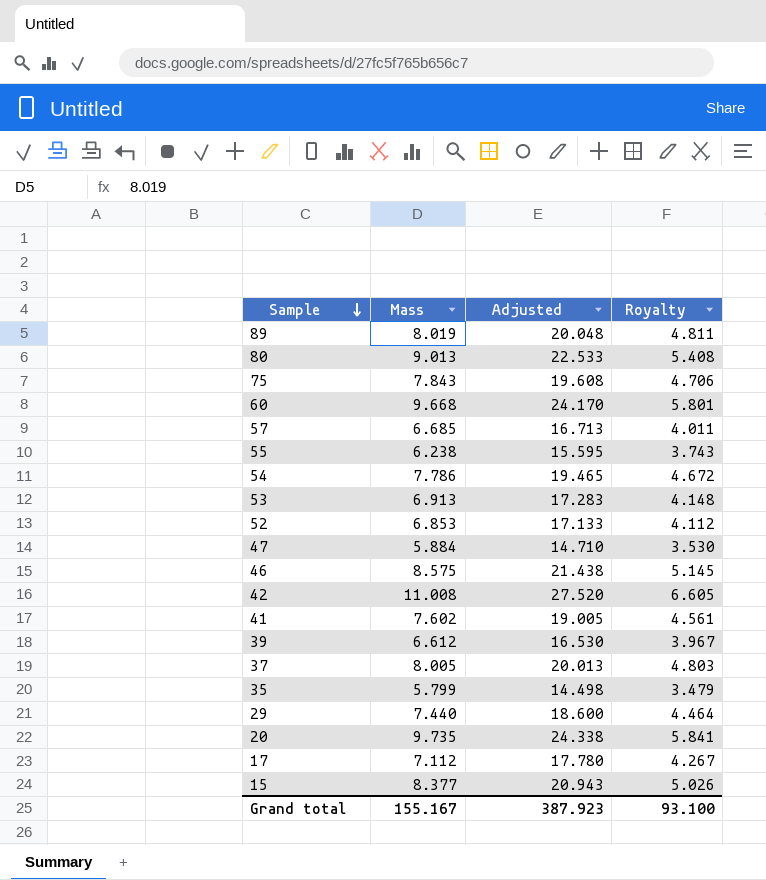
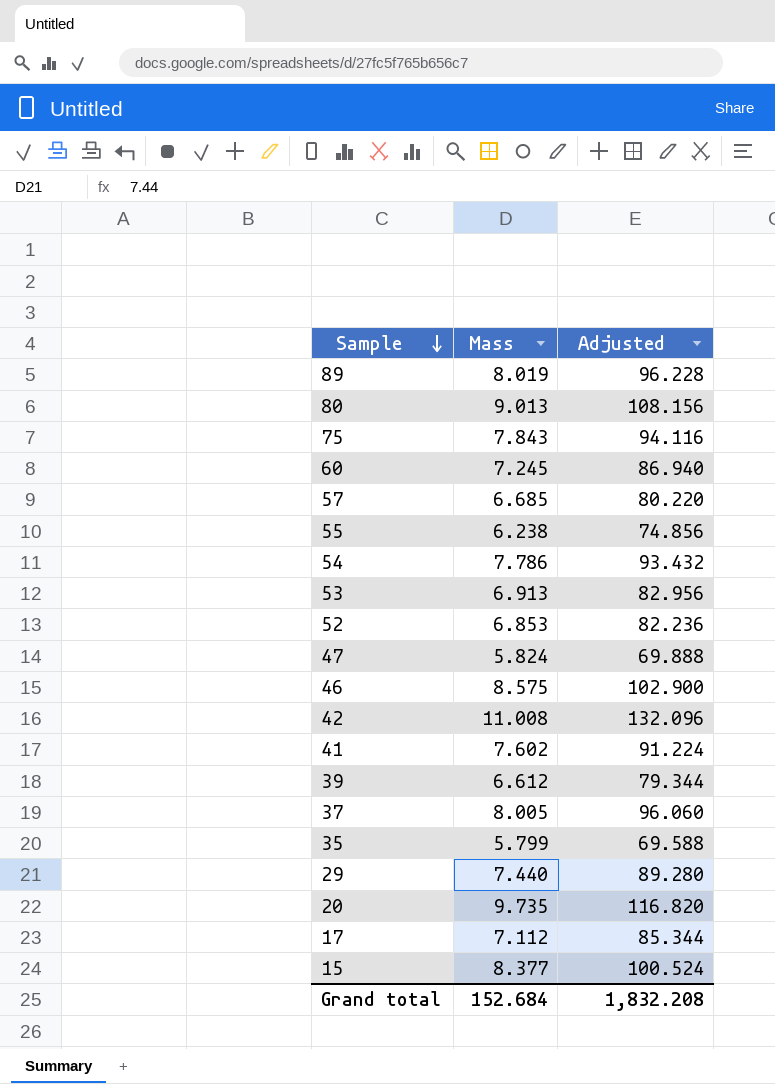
column Royalty | formula: [Mass] * 0.6 -> none
column Adjusted | formula: [Mass] * 2.5 -> [Mass] * 12
60 | Mass: 9.668 -> 7.245
47 | Mass: 5.884 -> 5.824
Grand total | Mass: 155.167 -> 152.684
Grand total | Adjusted: 387.923 -> 1,832.208

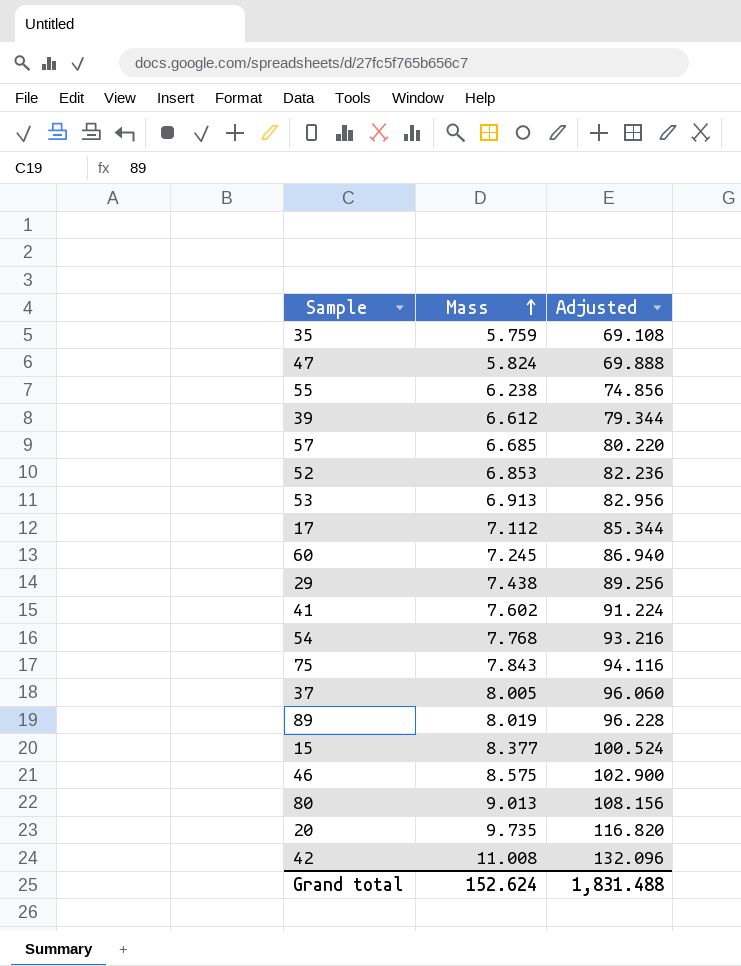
row order: Sample descending -> Mass ascending
35 | Mass: 5.799 -> 5.759
35 | Adjusted: 69.588 -> 69.108
29 | Mass: 7.440 -> 7.438
29 | Adjusted: 89.280 -> 89.256
54 | Mass: 7.786 -> 7.768
54 | Adjusted: 93.432 -> 93.216
Grand total | Mass: 152.684 -> 152.624
Grand total | Adjusted: 1,832.208 -> 1,831.488

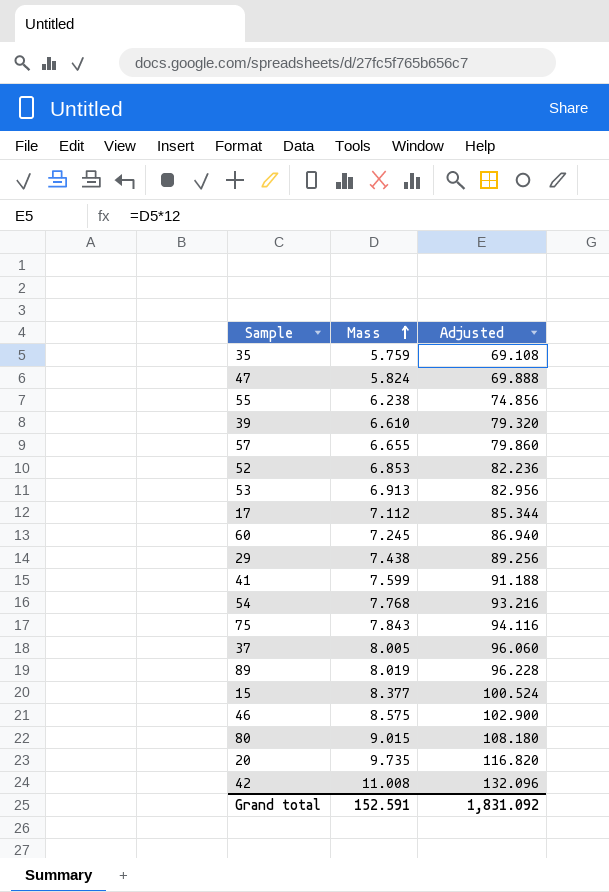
39 | Mass: 6.612 -> 6.610
39 | Adjusted: 79.344 -> 79.320
57 | Mass: 6.685 -> 6.655
57 | Adjusted: 80.220 -> 79.860
41 | Mass: 7.602 -> 7.599
41 | Adjusted: 91.224 -> 91.188
80 | Mass: 9.013 -> 9.015
80 | Adjusted: 108.156 -> 108.180
Grand total | Mass: 152.624 -> 152.591
Grand total | Adjusted: 1,831.488 -> 1,831.092

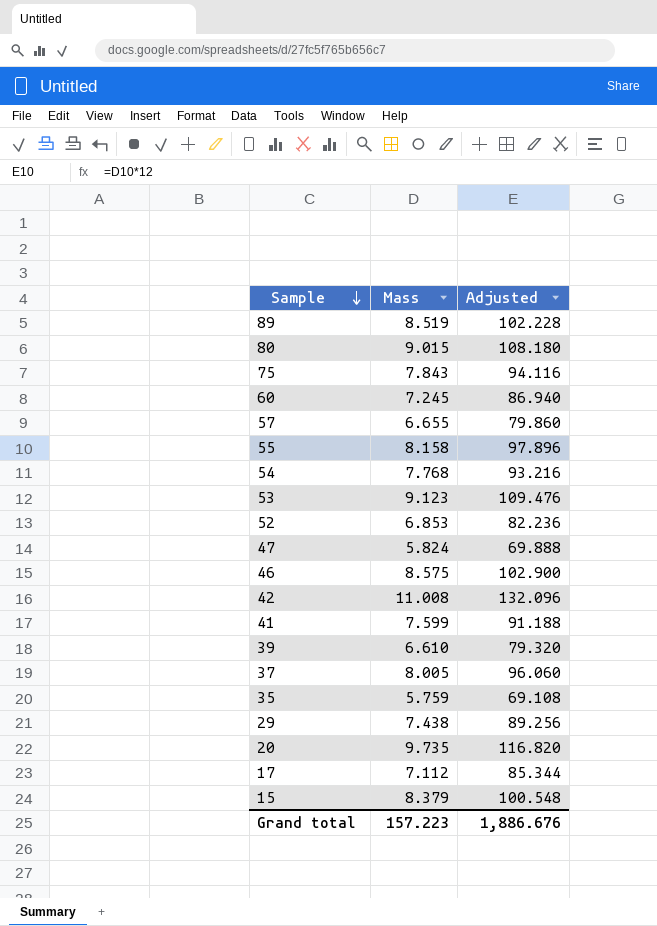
row order: Mass ascending -> Sample descending
89 | Mass: 8.019 -> 8.519
89 | Adjusted: 96.228 -> 102.228
55 | Mass: 6.238 -> 8.158
55 | Adjusted: 74.856 -> 97.896
53 | Mass: 6.913 -> 9.123
53 | Adjusted: 82.956 -> 109.476
15 | Mass: 8.377 -> 8.379
15 | Adjusted: 100.524 -> 100.548
Grand total | Mass: 152.591 -> 157.223
Grand total | Adjusted: 1,831.092 -> 1,886.676

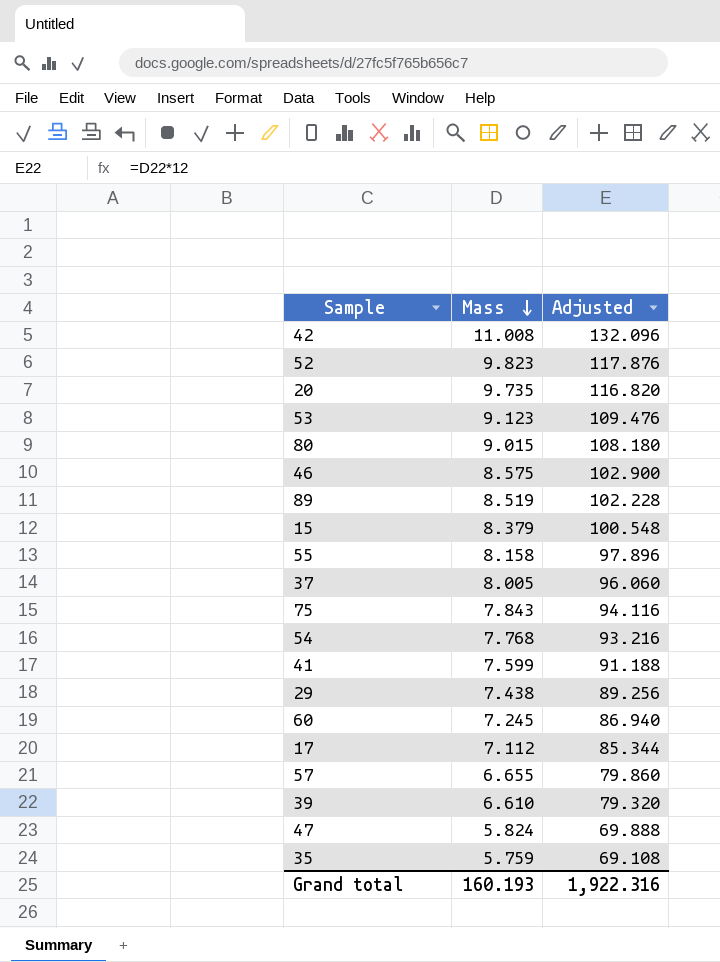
row order: Sample descending -> Mass descending
52 | Mass: 6.853 -> 9.823
52 | Adjusted: 82.236 -> 117.876
Grand total | Mass: 157.223 -> 160.193
Grand total | Adjusted: 1,886.676 -> 1,922.316

